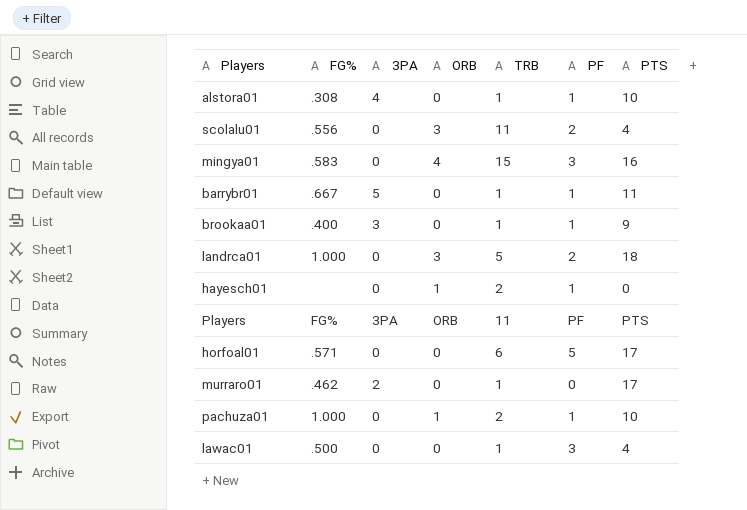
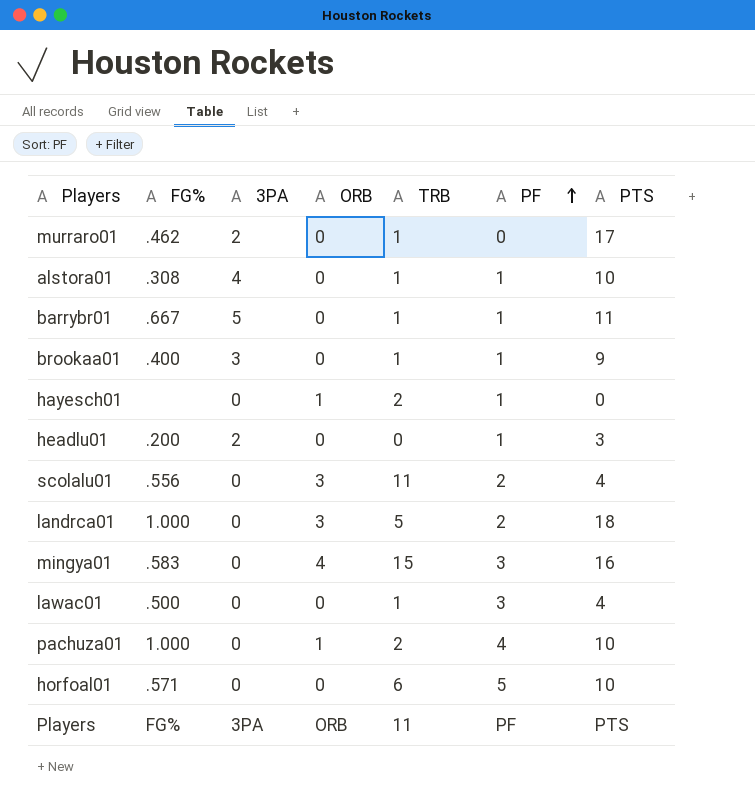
row order: none -> PF ascending
row headlu01: none -> .200 | 2 | 0 | 0 | 1 | 3
pachuza01 | PF: 1 -> 4
horfoal01 | PTS: 17 -> 10

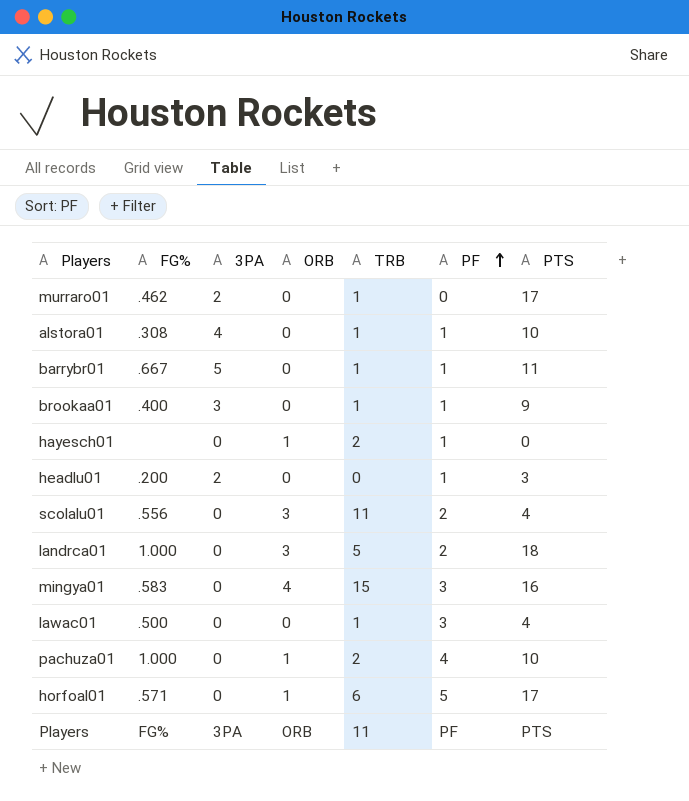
horfoal01 | ORB: 0 -> 1
horfoal01 | PTS: 10 -> 17

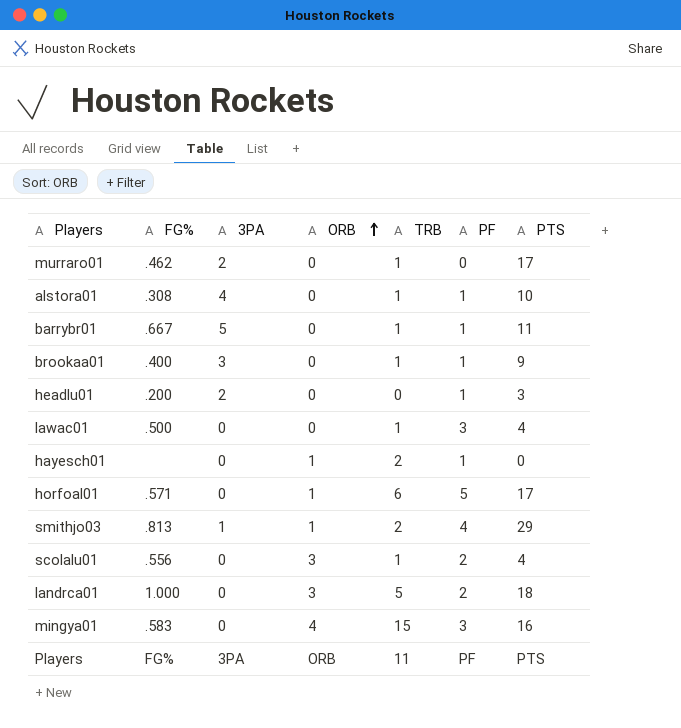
row order: PF ascending -> ORB ascending
row pachuza01: 1.000 | 0 | 1 | 2 | 4 | 10 -> none
row smithjo03: none -> .813 | 1 | 1 | 2 | 4 | 29
scolalu01 | TRB: 11 -> 1

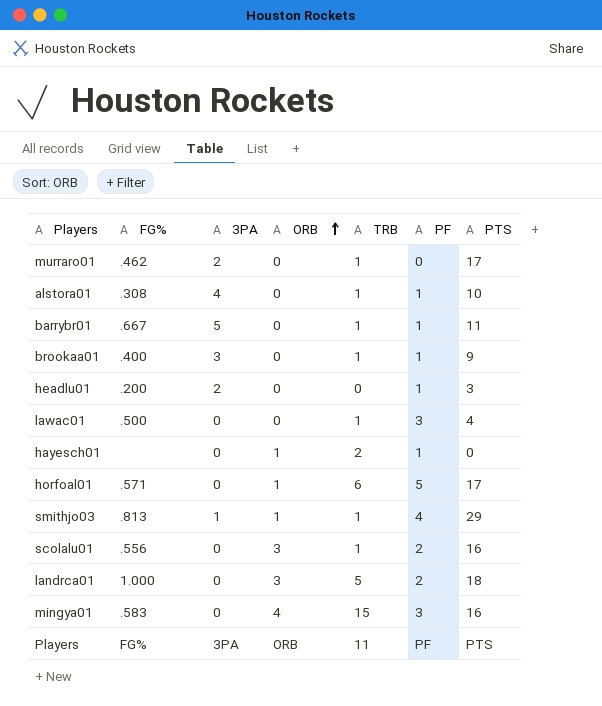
smithjo03 | TRB: 2 -> 1
scolalu01 | PTS: 4 -> 16

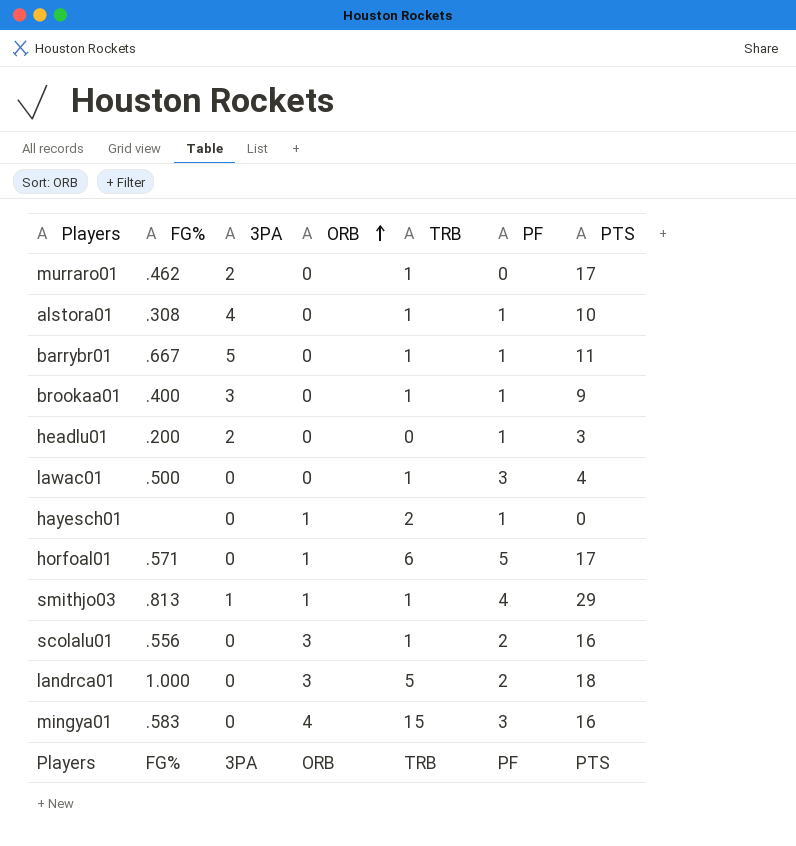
Players | TRB: 11 -> TRB

